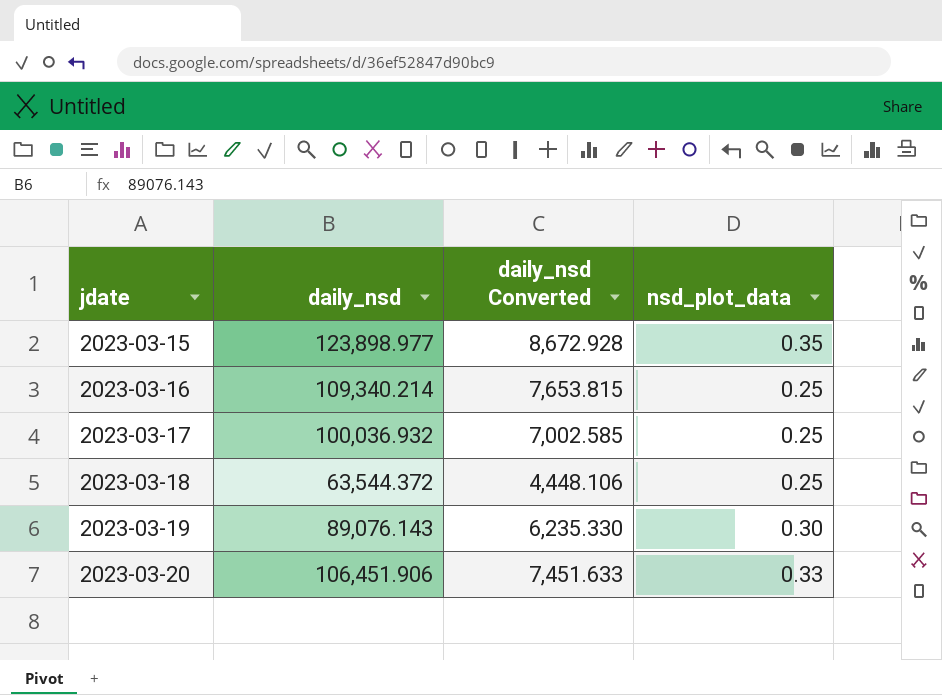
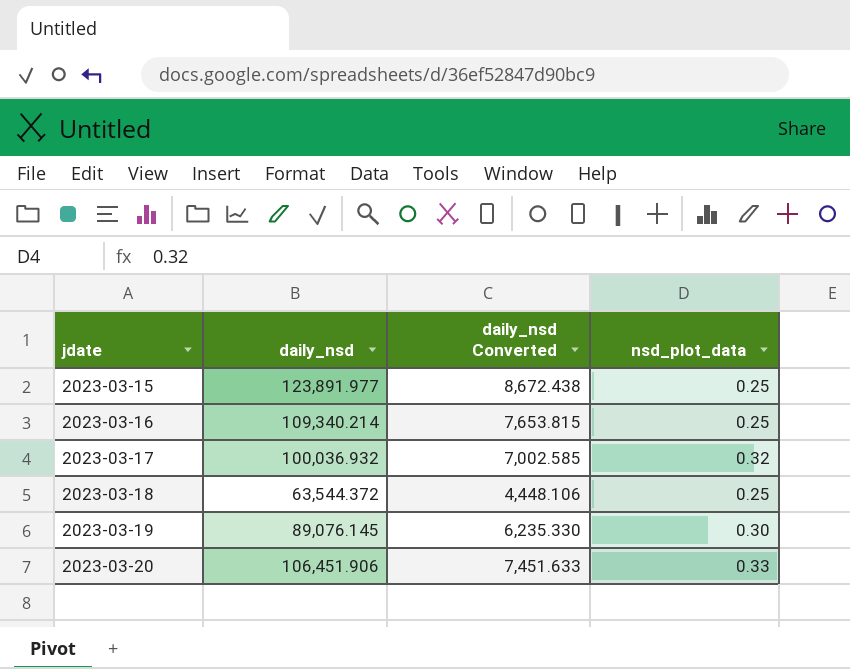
2023-03-15 | daily_nsd: 123,898.977 -> 123,891.977
2023-03-15 | daily_nsd Converted: 8,672.928 -> 8,672.438
2023-03-15 | nsd_plot_data: 0.35 -> 0.25
2023-03-17 | nsd_plot_data: 0.25 -> 0.32
2023-03-19 | daily_nsd: 89,076.143 -> 89,076.145

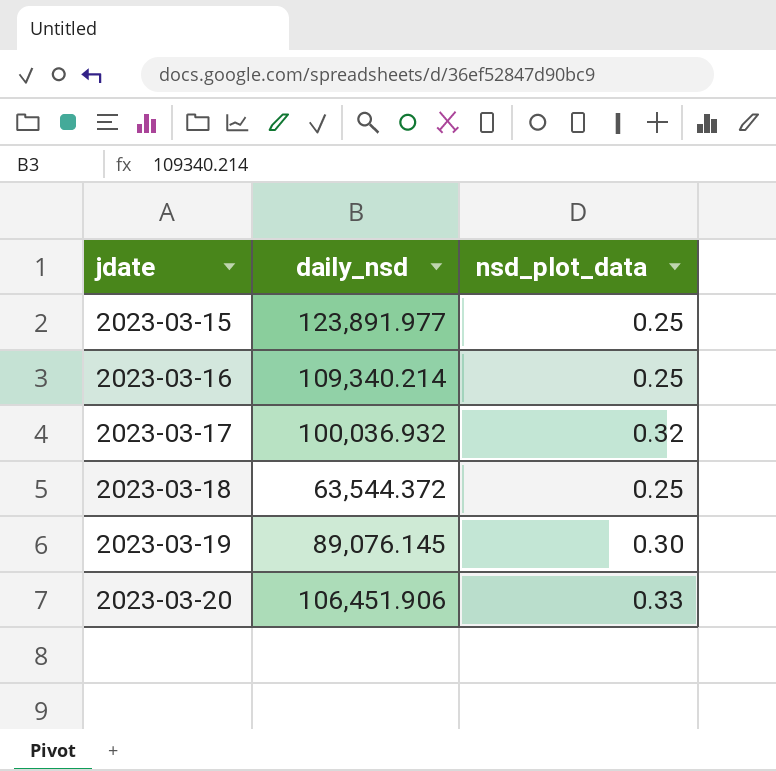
column daily_nsd Converted | formula: [daily_nsd] * 0.07 -> none

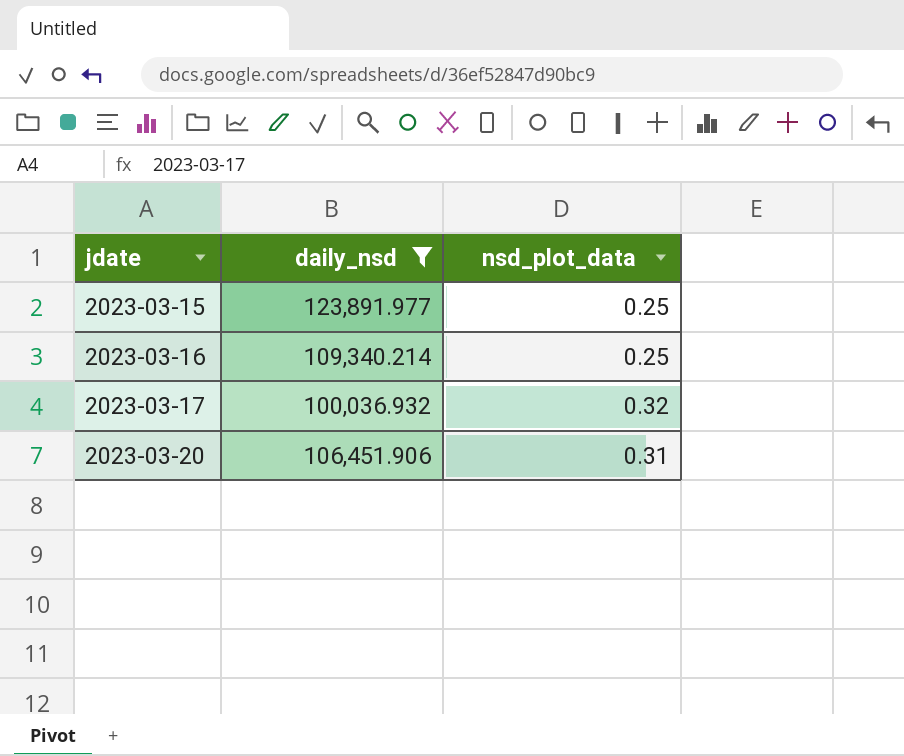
filter: none -> daily_nsd >= 100,036.932
2023-03-20 | nsd_plot_data: 0.33 -> 0.31

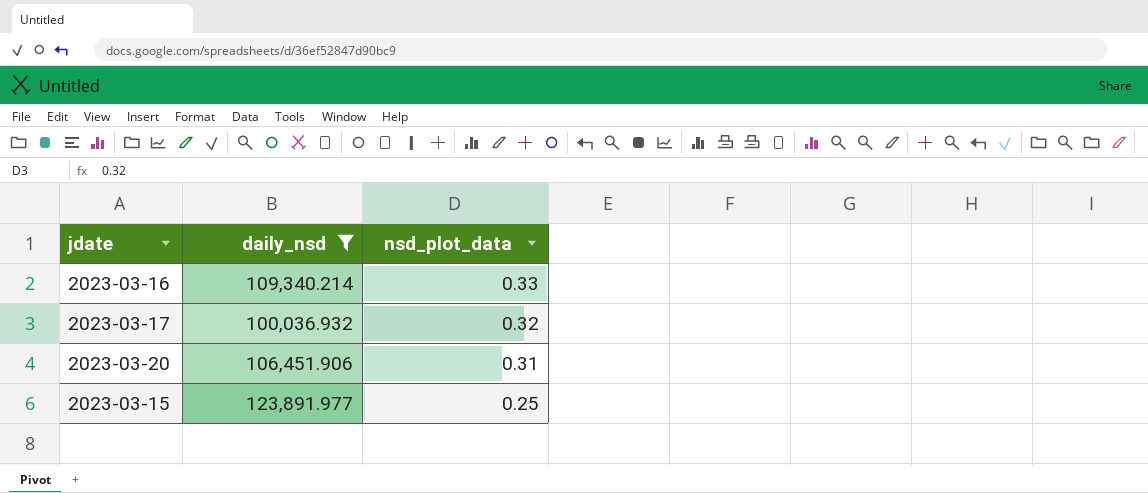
row order: jdate ascending -> nsd_plot_data descending
2023-03-16 | nsd_plot_data: 0.25 -> 0.33

